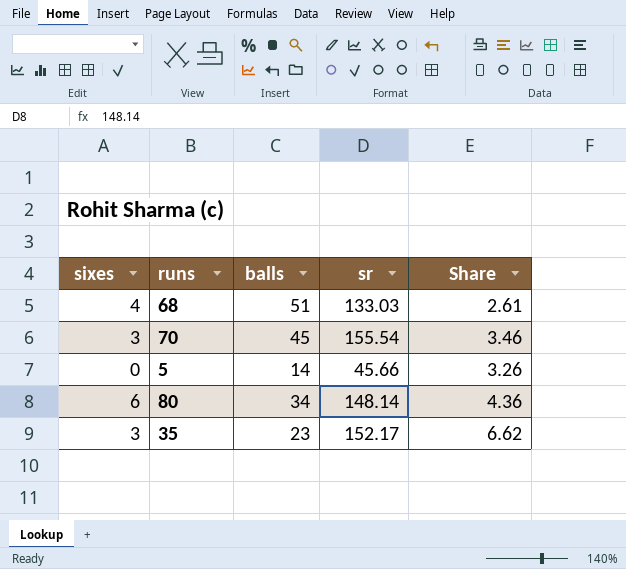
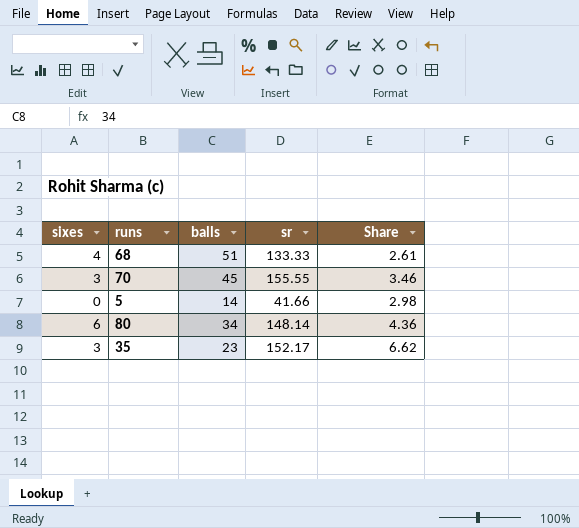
68 | sr: 133.03 -> 133.33
70 | sr: 155.54 -> 155.55
5 | sr: 45.66 -> 41.66
5 | Share: 3.26 -> 2.98

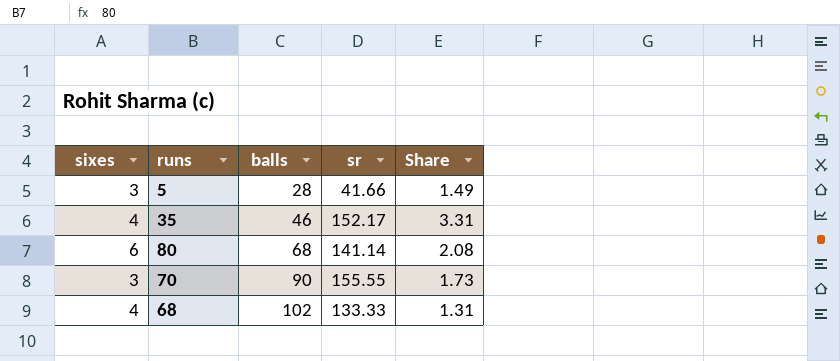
row order: none -> balls ascending
5 | sixes: 0 -> 3
5 | balls: 14 -> 28
5 | Share: 2.98 -> 1.49
35 | sixes: 3 -> 4
35 | balls: 23 -> 46
35 | Share: 6.62 -> 3.31
80 | balls: 34 -> 68
80 | sr: 148.14 -> 141.14
80 | Share: 4.36 -> 2.08
70 | balls: 45 -> 90
70 | Share: 3.46 -> 1.73
68 | balls: 51 -> 102
68 | Share: 2.61 -> 1.31

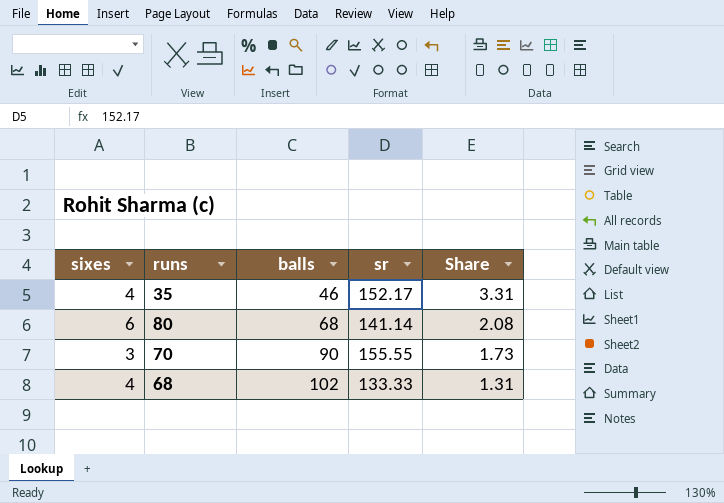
row 5: 3 | 28 | 41.66 | 1.49 -> none

